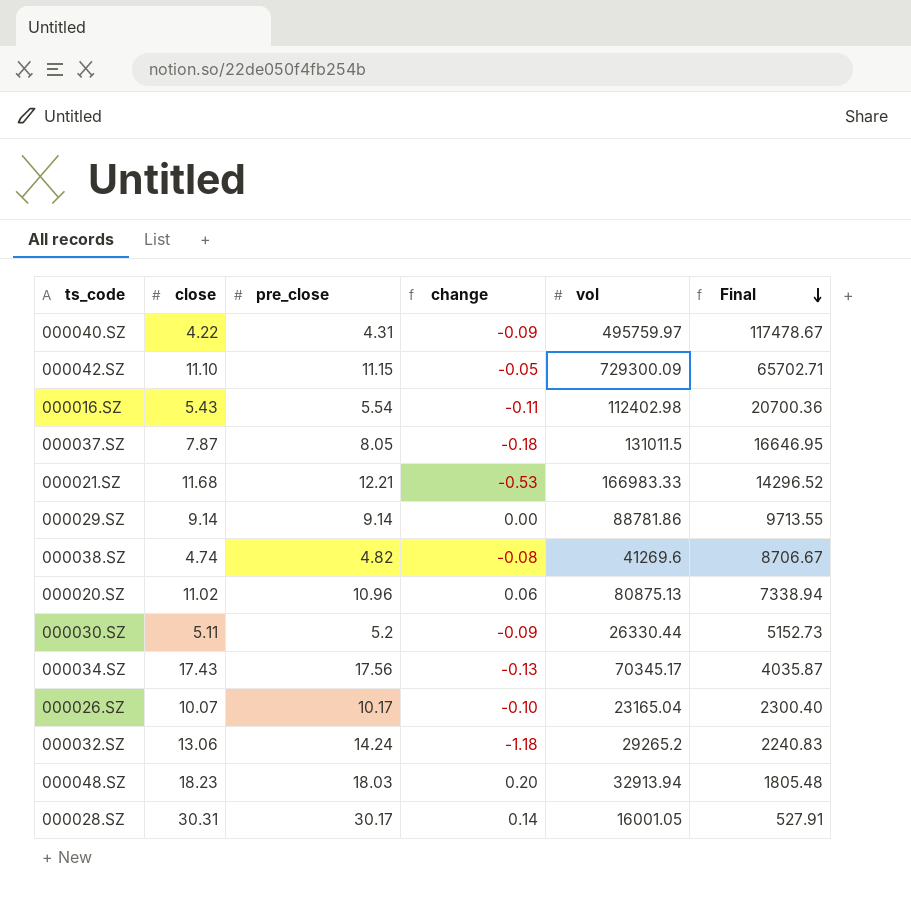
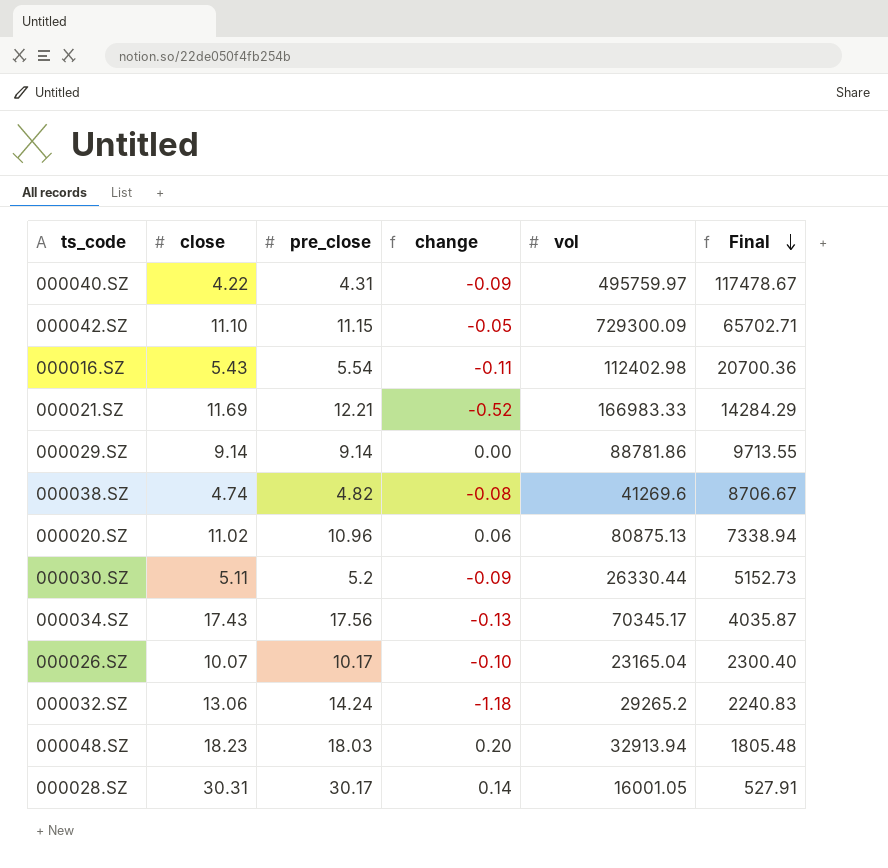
row 000037.SZ: 7.87 | 8.05 | -0.18 | 131011.5 | 16646.95 -> none
000021.SZ | close: 11.68 -> 11.69
000021.SZ | change: -0.53 -> -0.52
000021.SZ | Final: 14296.52 -> 14284.29

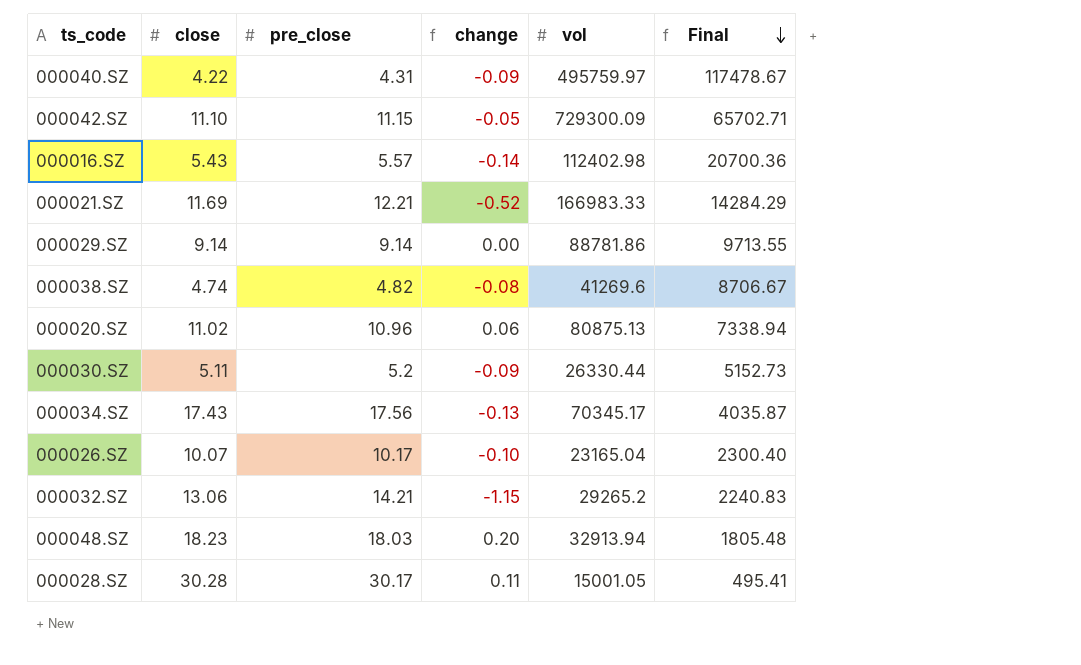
000016.SZ | pre_close: 5.54 -> 5.57
000016.SZ | change: -0.11 -> -0.14
000032.SZ | pre_close: 14.24 -> 14.21
000032.SZ | change: -1.18 -> -1.15
000028.SZ | close: 30.31 -> 30.28
000028.SZ | change: 0.14 -> 0.11
000028.SZ | vol: 16001.05 -> 15001.05
000028.SZ | Final: 527.91 -> 495.41

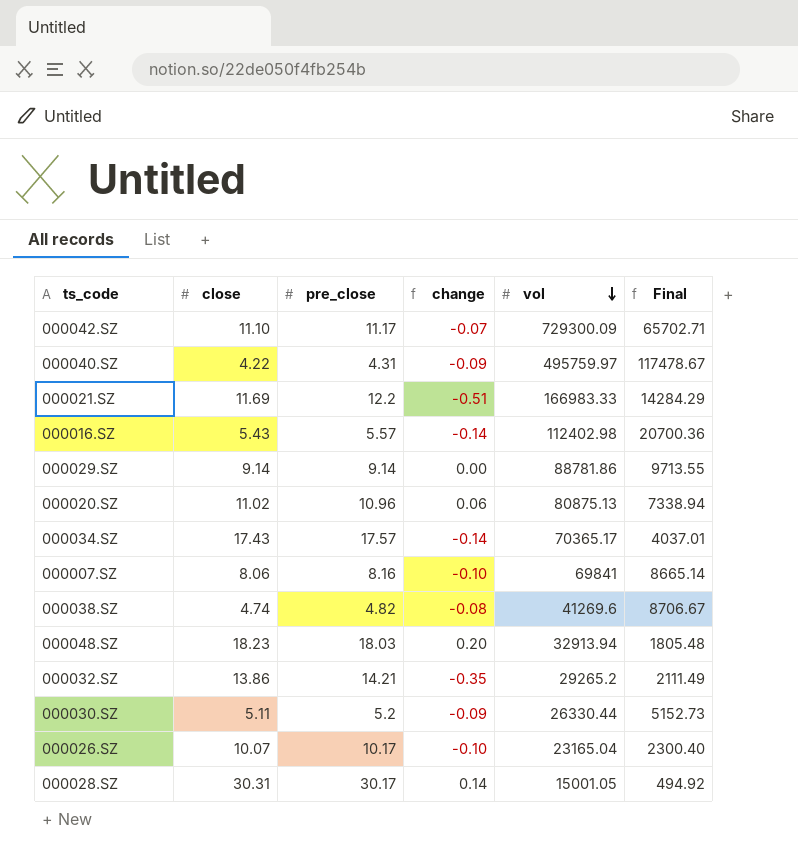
row order: Final descending -> vol descending
000042.SZ | pre_close: 11.15 -> 11.17
000042.SZ | change: -0.05 -> -0.07
000021.SZ | pre_close: 12.21 -> 12.2
000021.SZ | change: -0.52 -> -0.51
000034.SZ | pre_close: 17.56 -> 17.57
000034.SZ | change: -0.13 -> -0.14
000034.SZ | vol: 70345.17 -> 70365.17
000034.SZ | Final: 4035.87 -> 4037.01
row 000007.SZ: none -> 8.06 | 8.16 | -0.10 | 69841 | 8665.14
000032.SZ | close: 13.06 -> 13.86
000032.SZ | change: -1.15 -> -0.35
000032.SZ | Final: 2240.83 -> 2111.49
000028.SZ | close: 30.28 -> 30.31
000028.SZ | change: 0.11 -> 0.14
000028.SZ | Final: 495.41 -> 494.92

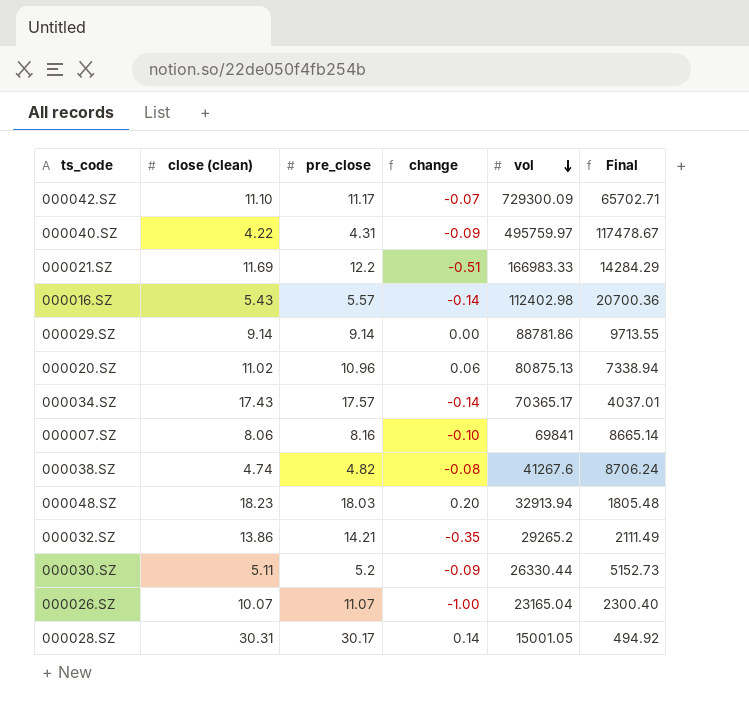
column name: close -> close (clean)
000038.SZ | vol: 41269.6 -> 41267.6
000038.SZ | Final: 8706.67 -> 8706.24
000026.SZ | pre_close: 10.17 -> 11.07
000026.SZ | change: -0.10 -> -1.00

